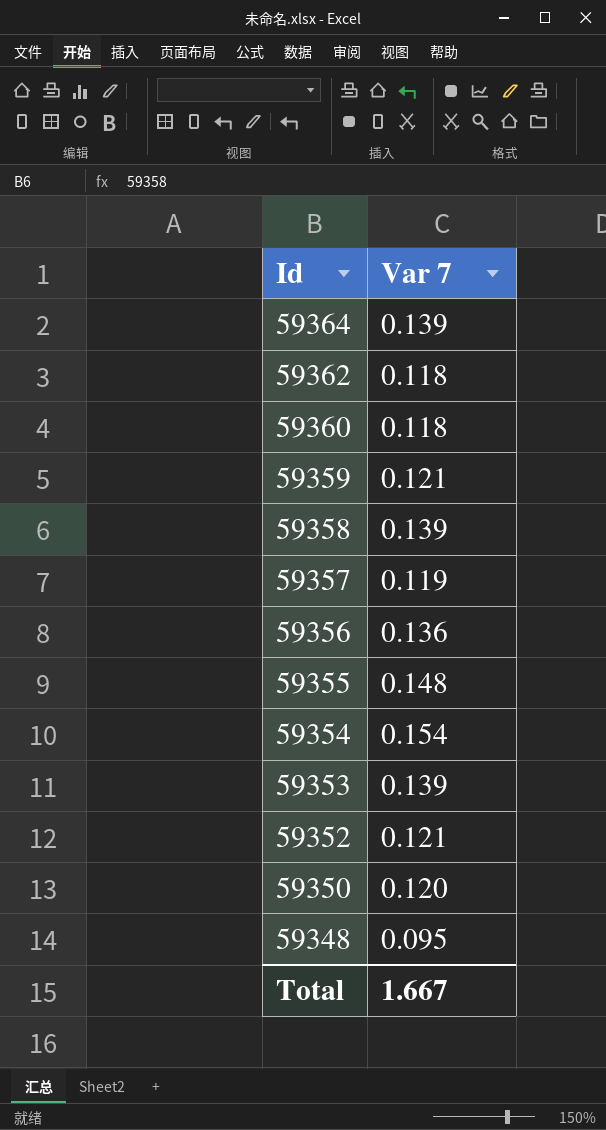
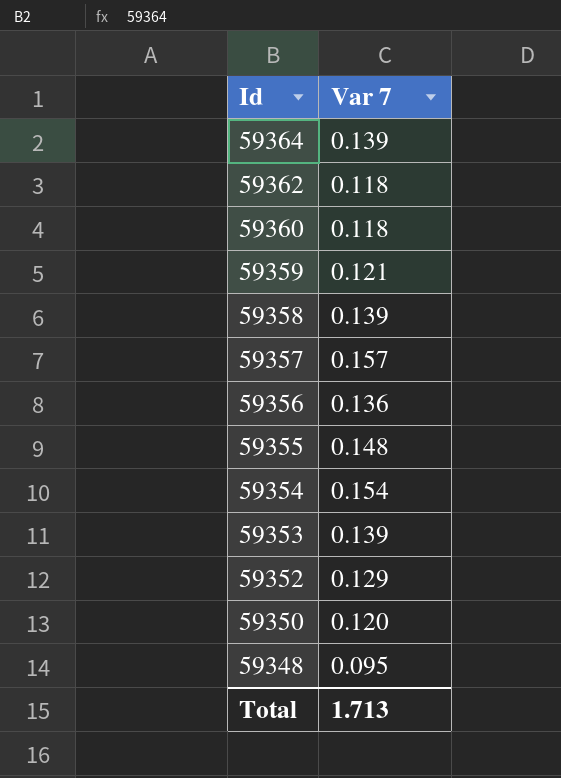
59357 | Var 7: 0.119 -> 0.157
59352 | Var 7: 0.121 -> 0.129
Total | Var 7: 1.667 -> 1.713

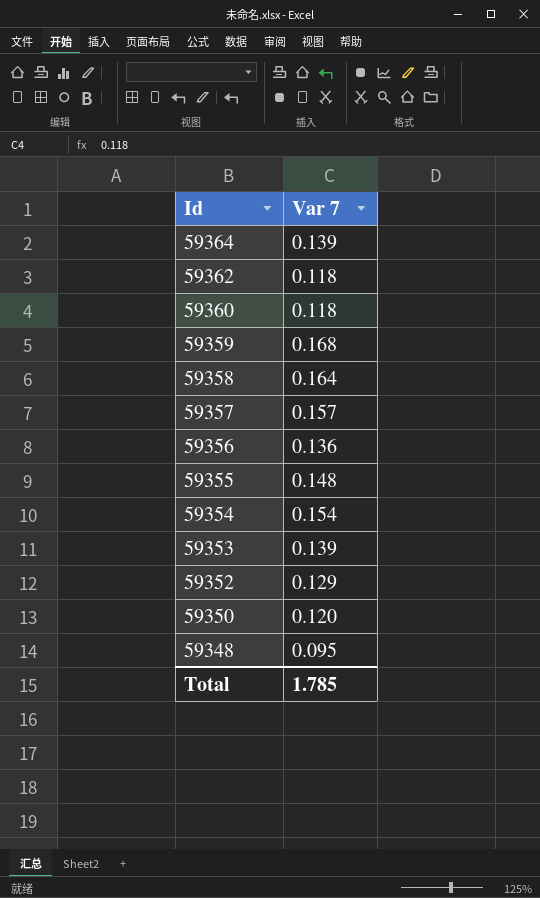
59359 | Var 7: 0.121 -> 0.168
59358 | Var 7: 0.139 -> 0.164
Total | Var 7: 1.713 -> 1.785

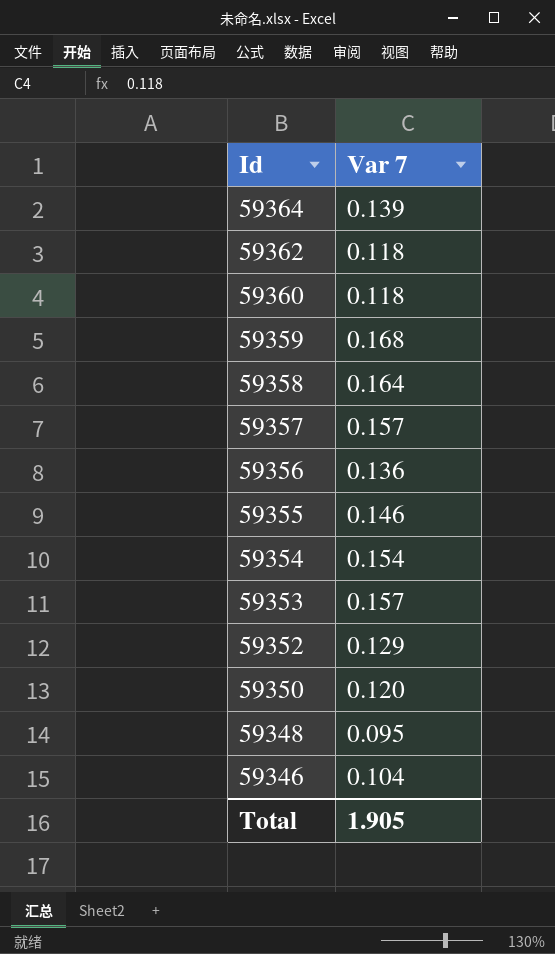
59355 | Var 7: 0.148 -> 0.146
59353 | Var 7: 0.139 -> 0.157
row 59346: none -> 0.104
Total | Var 7: 1.785 -> 1.905

